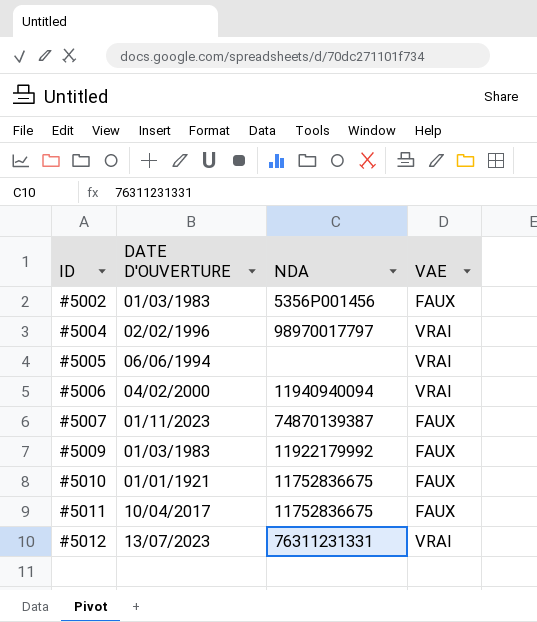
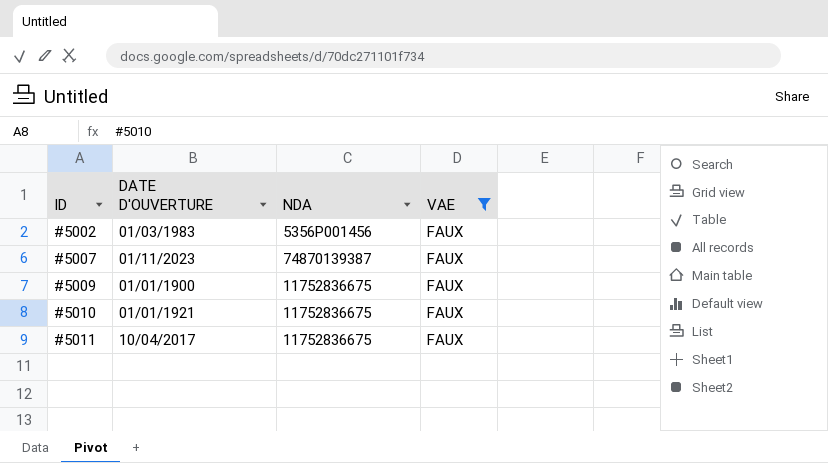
filter: none -> VAE = FAUX
#5009 | DATE D'OUVERTURE: 01/03/1983 -> 01/01/1900
#5009 | NDA: 11922179992 -> 11752836675

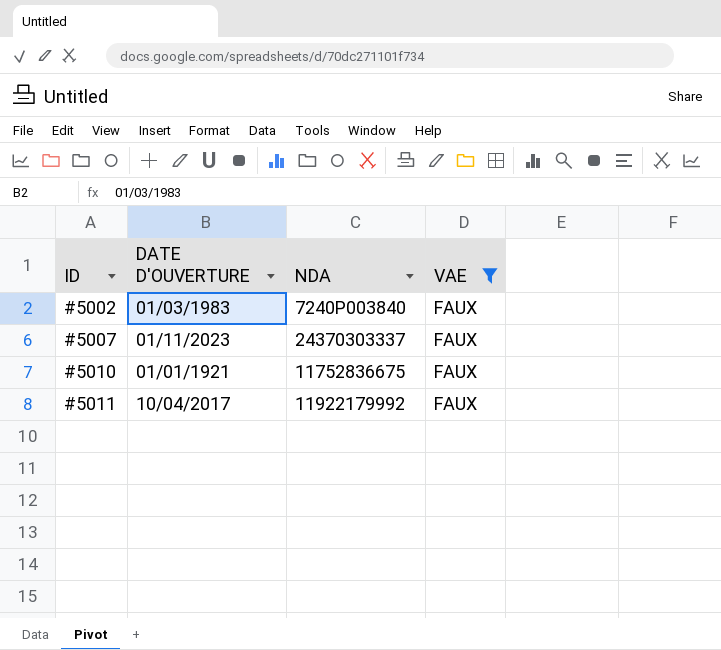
row #5009: 01/01/1900 | 11752836675 | FAUX -> none
#5002 | NDA: 5356P001456 -> 7240P003840
#5007 | NDA: 74870139387 -> 24370303337
#5011 | NDA: 11752836675 -> 11922179992

